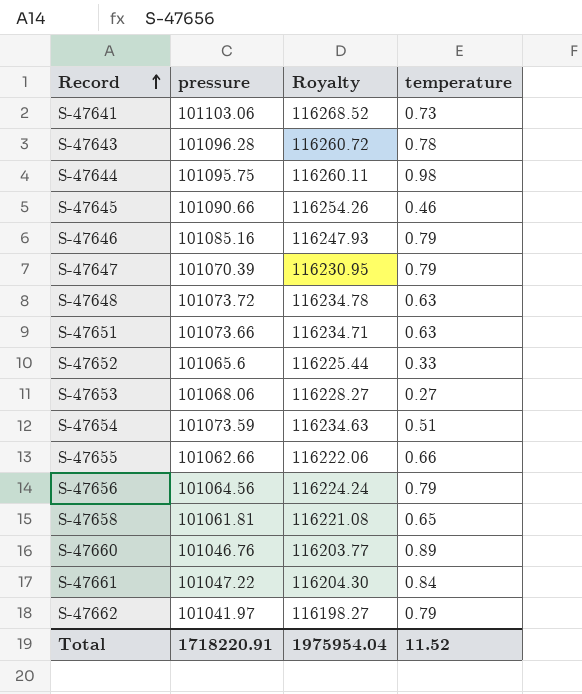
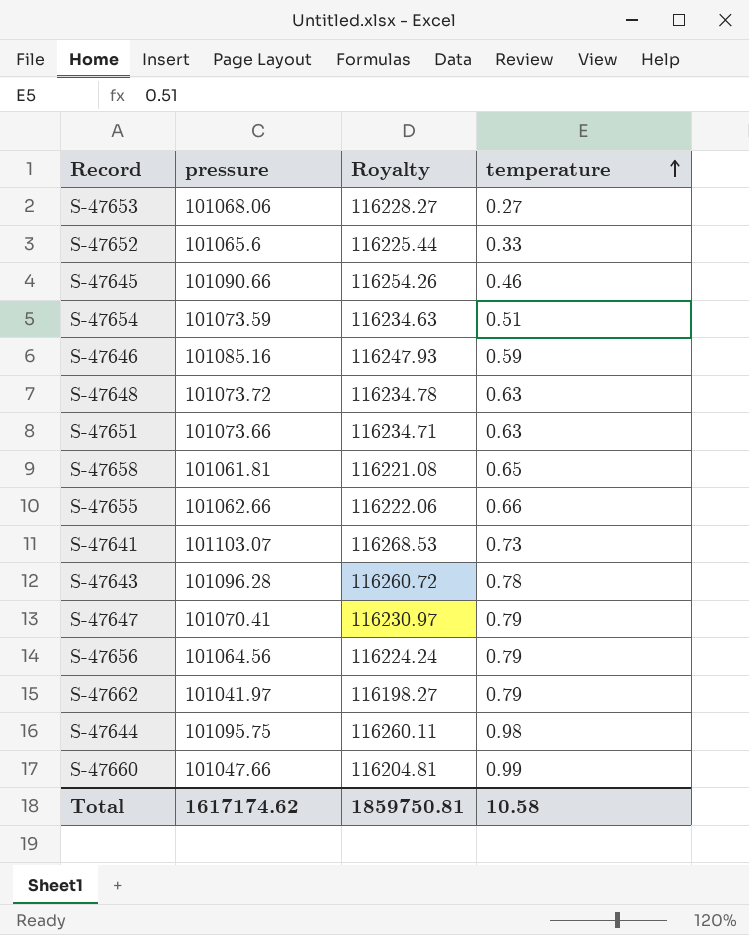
row order: Record ascending -> temperature ascending
row S-47661: 101047.22 | 116204.30 | 0.84 -> none
S-47646 | temperature: 0.79 -> 0.59
S-47641 | pressure: 101103.06 -> 101103.07
S-47641 | Royalty: 116268.52 -> 116268.53
S-47647 | pressure: 101070.39 -> 101070.41
S-47647 | Royalty: 116230.95 -> 116230.97
S-47660 | pressure: 101046.76 -> 101047.66
S-47660 | Royalty: 116203.77 -> 116204.81
S-47660 | temperature: 0.89 -> 0.99
Total | pressure: 1718220.91 -> 1617174.62
Total | Royalty: 1975954.04 -> 1859750.81
Total | temperature: 11.52 -> 10.58

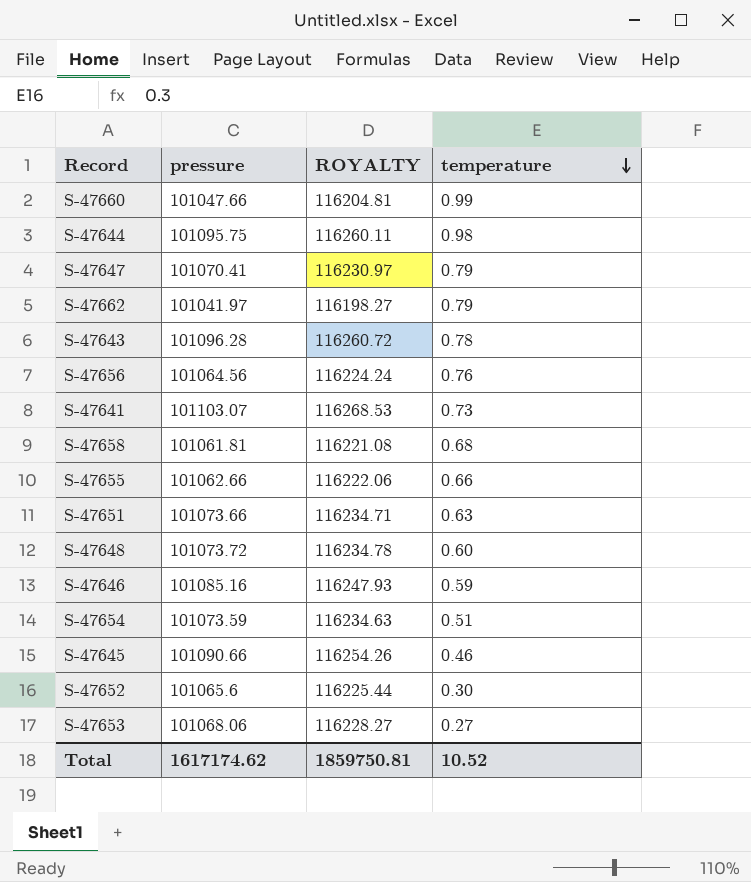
row order: temperature ascending -> temperature descending
column name: Royalty -> ROYALTY
S-47656 | temperature: 0.79 -> 0.76
S-47658 | temperature: 0.65 -> 0.68
S-47648 | temperature: 0.63 -> 0.60
S-47652 | temperature: 0.33 -> 0.30
Total | temperature: 10.58 -> 10.52

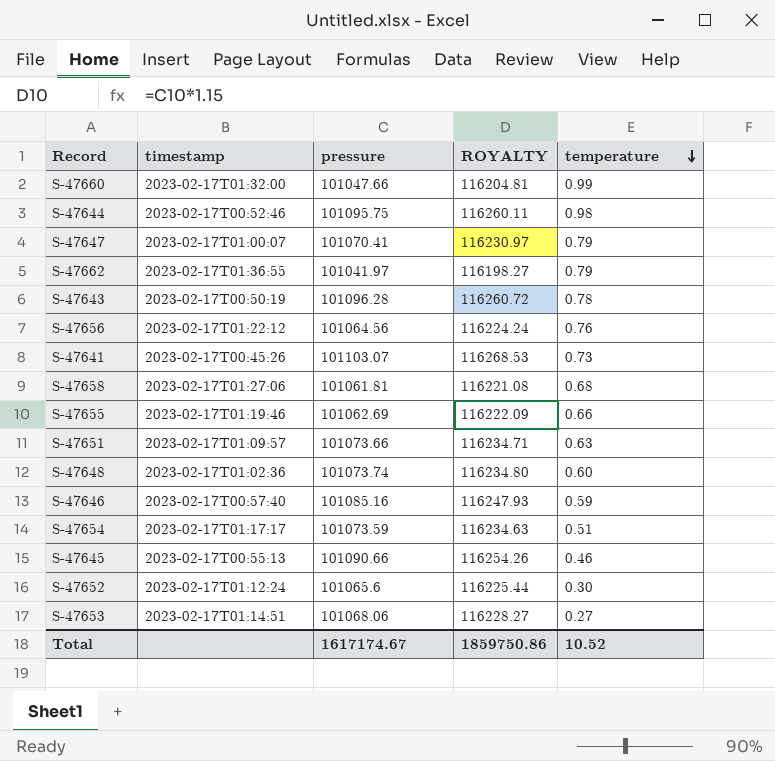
column timestamp | position: none -> 2
S-47655 | pressure: 101062.66 -> 101062.69
S-47655 | ROYALTY: 116222.06 -> 116222.09
S-47648 | pressure: 101073.72 -> 101073.74
S-47648 | ROYALTY: 116234.78 -> 116234.80
Total | pressure: 1617174.62 -> 1617174.67
Total | ROYALTY: 1859750.81 -> 1859750.86

